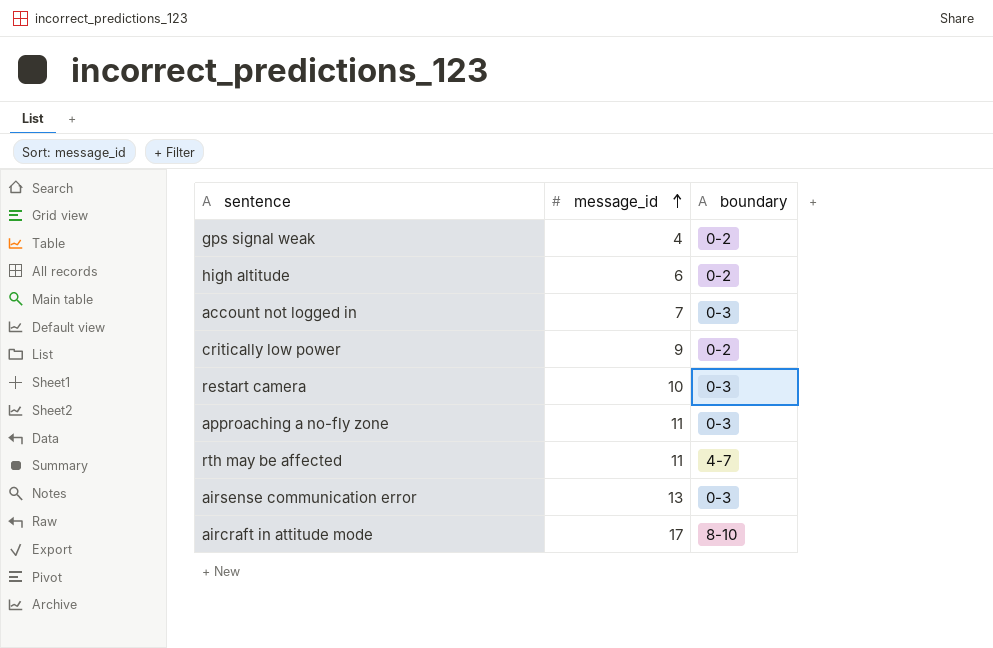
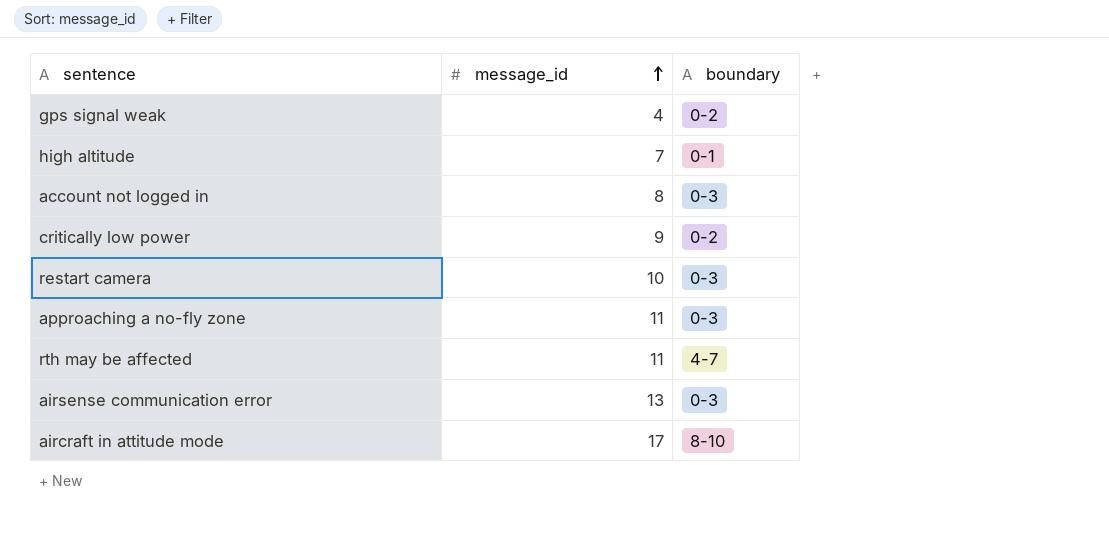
high altitude | message_id: 6 -> 7
high altitude | boundary: 0-2 -> 0-1
account not logged in | message_id: 7 -> 8

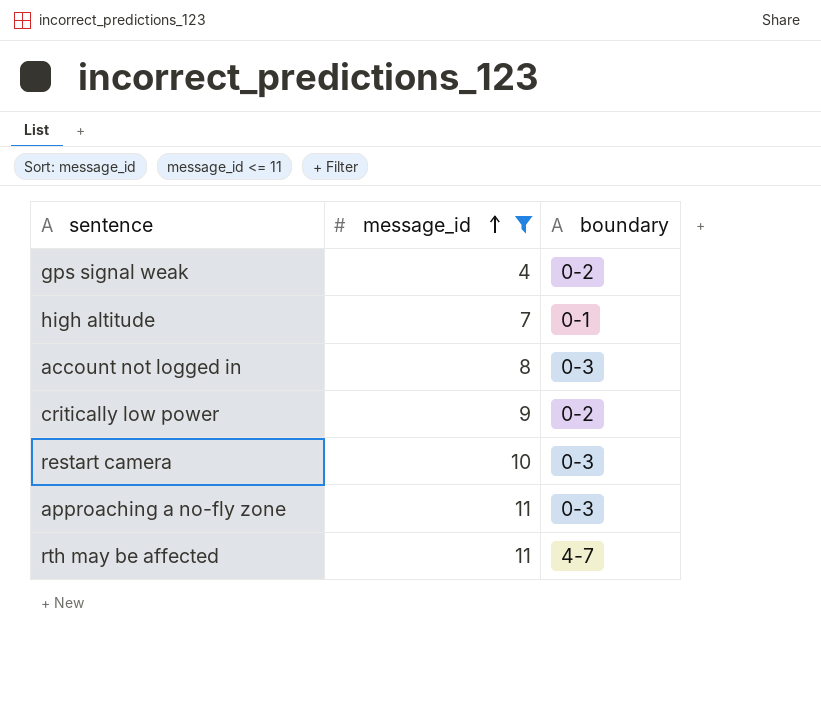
filter: none -> message_id <= 11

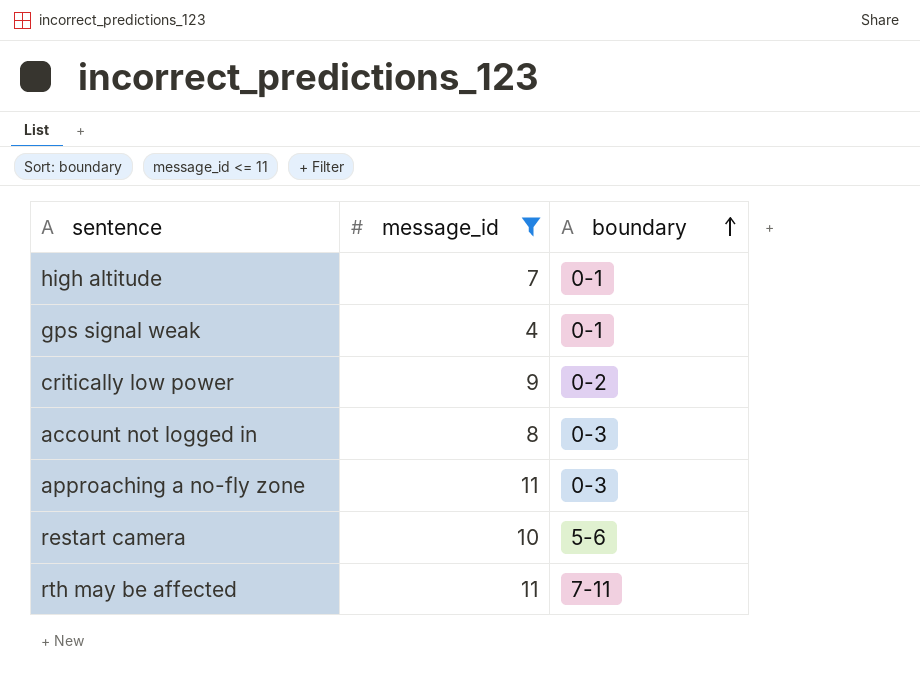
row order: message_id ascending -> boundary ascending
gps signal weak | boundary: 0-2 -> 0-1
restart camera | boundary: 0-3 -> 5-6
rth may be affected | boundary: 4-7 -> 7-11

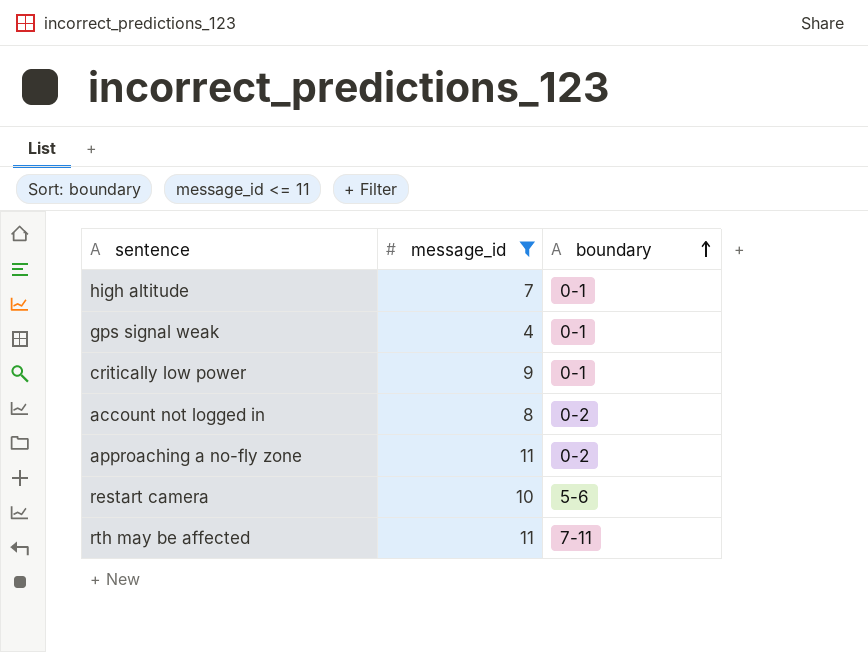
critically low power | boundary: 0-2 -> 0-1
account not logged in | boundary: 0-3 -> 0-2
approaching a no-fly zone | boundary: 0-3 -> 0-2

